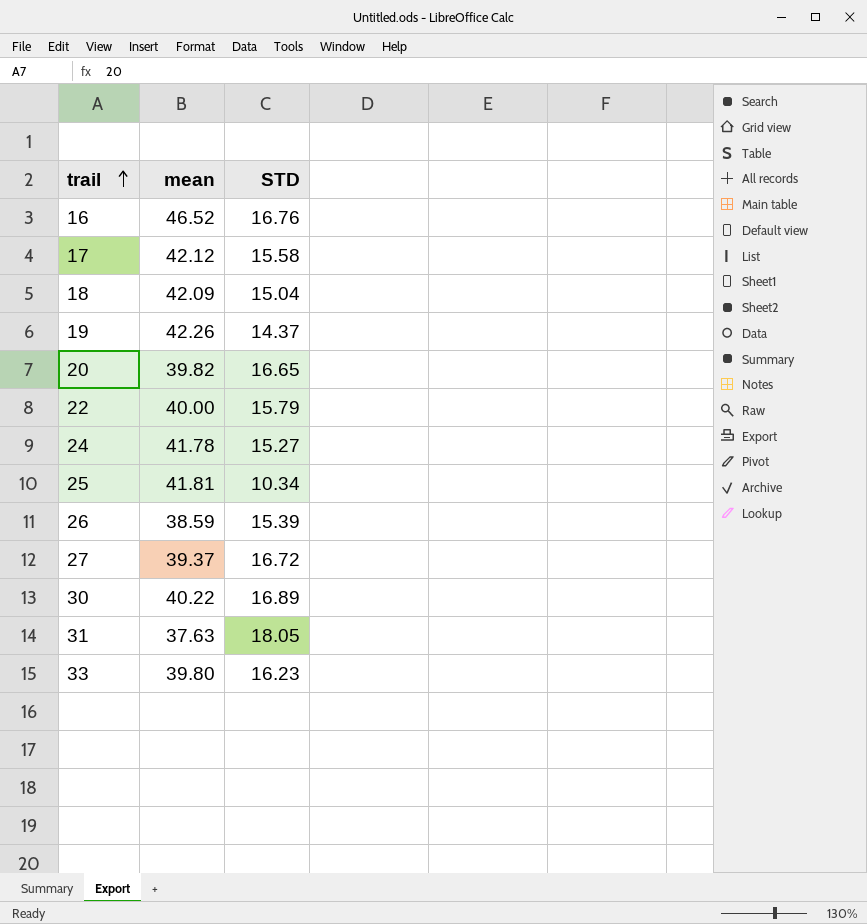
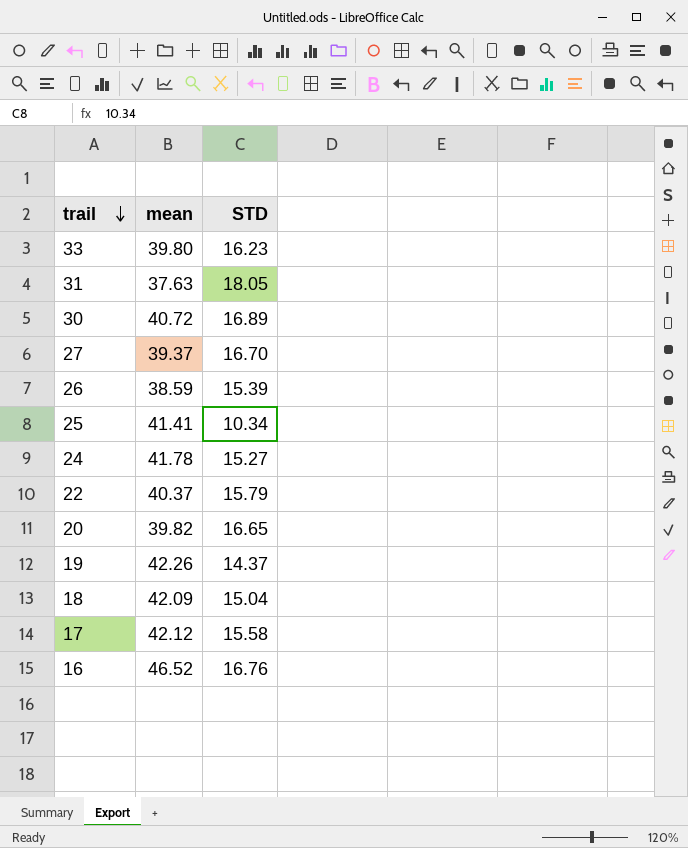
row order: trail ascending -> trail descending
30 | mean: 40.22 -> 40.72
27 | STD: 16.72 -> 16.70
25 | mean: 41.81 -> 41.41
22 | mean: 40.00 -> 40.37

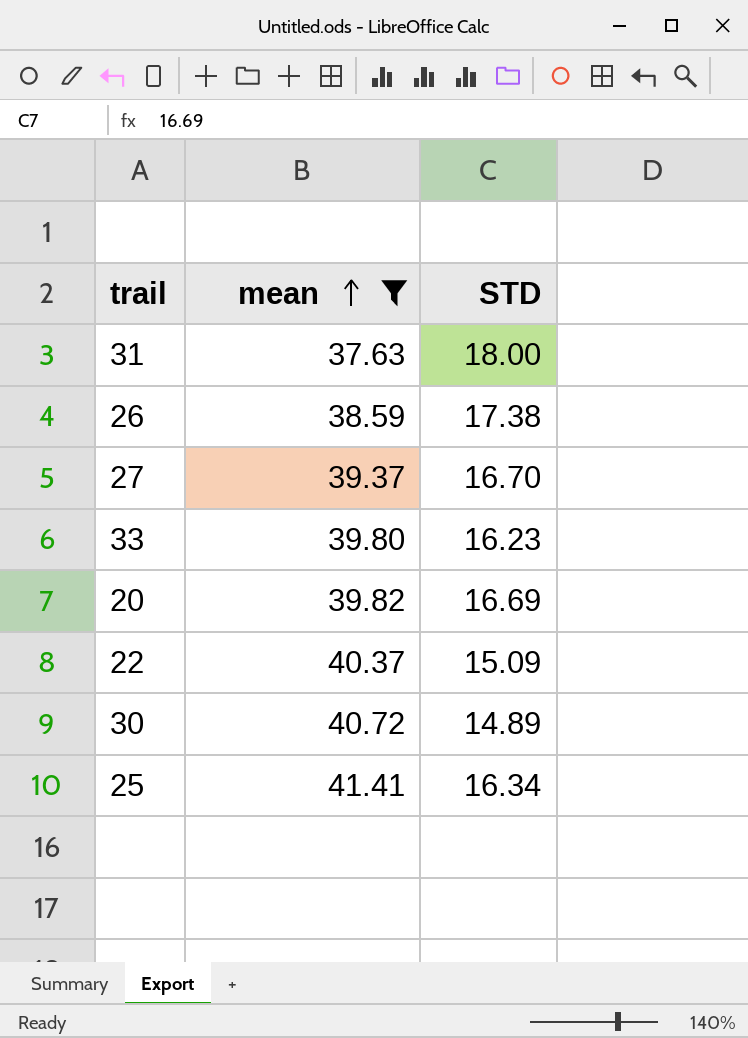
filter: none -> mean <= 41.41
row order: trail descending -> mean ascending
31 | STD: 18.05 -> 18.00
26 | STD: 15.39 -> 17.38
20 | STD: 16.65 -> 16.69
22 | STD: 15.79 -> 15.09
30 | STD: 16.89 -> 14.89
25 | STD: 10.34 -> 16.34

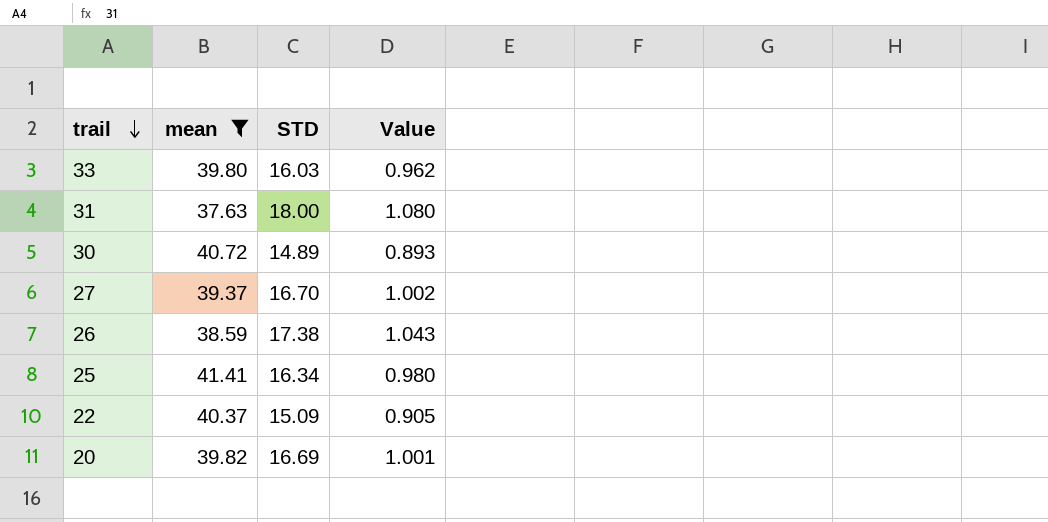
row order: mean ascending -> trail descending
column Value | formula: none -> [STD] * 0.06
33 | STD: 16.23 -> 16.03

